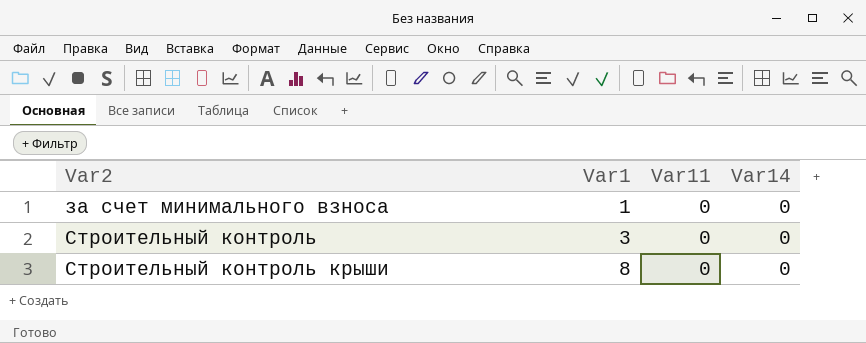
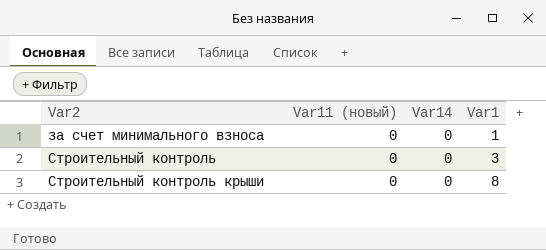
column name: Var11 -> Var11 (новый)
column Var1 | position: 2 -> 4

